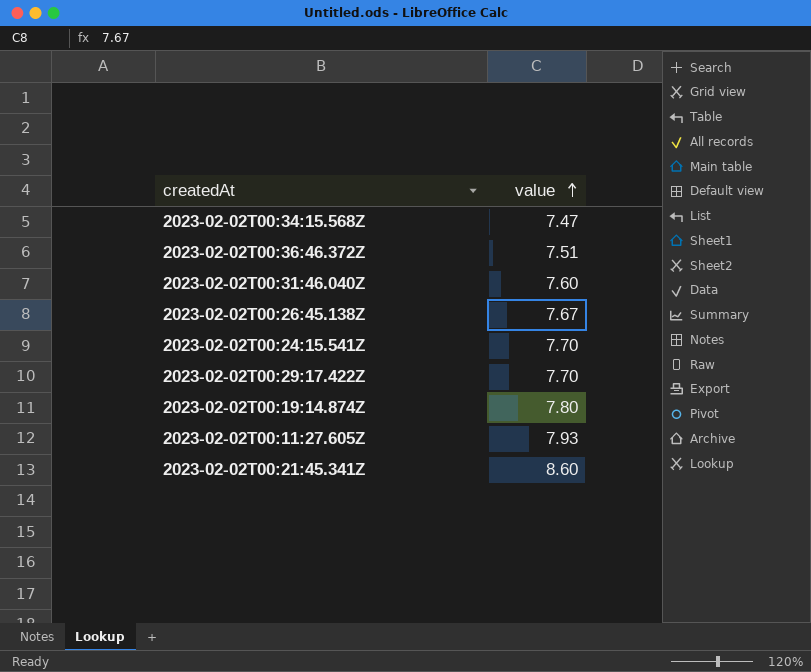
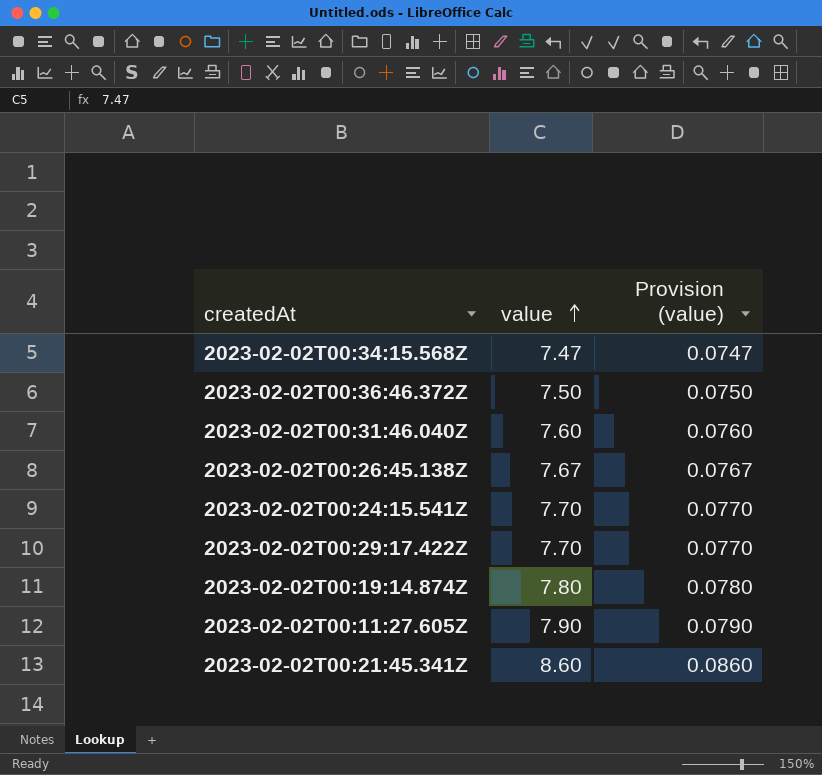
column Provision (value) | formula: none -> [value] * 0.01
2023-02-02T00:36:46.372Z | value: 7.51 -> 7.50
2023-02-02T00:11:27.605Z | value: 7.93 -> 7.90

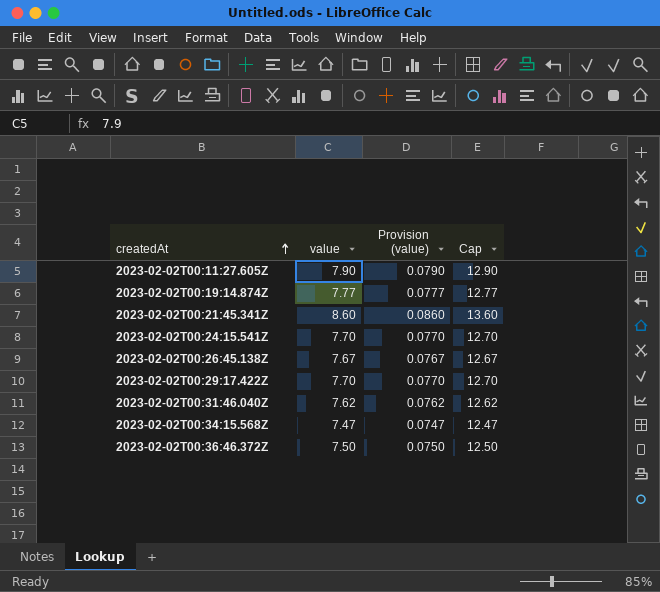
row order: value ascending -> createdAt ascending
column Cap | formula: none -> [value] + 5
2023-02-02T00:19:14.874Z | value: 7.80 -> 7.77
2023-02-02T00:19:14.874Z | Provision (value): 0.0780 -> 0.0777
2023-02-02T00:31:46.040Z | value: 7.60 -> 7.62
2023-02-02T00:31:46.040Z | Provision (value): 0.0760 -> 0.0762

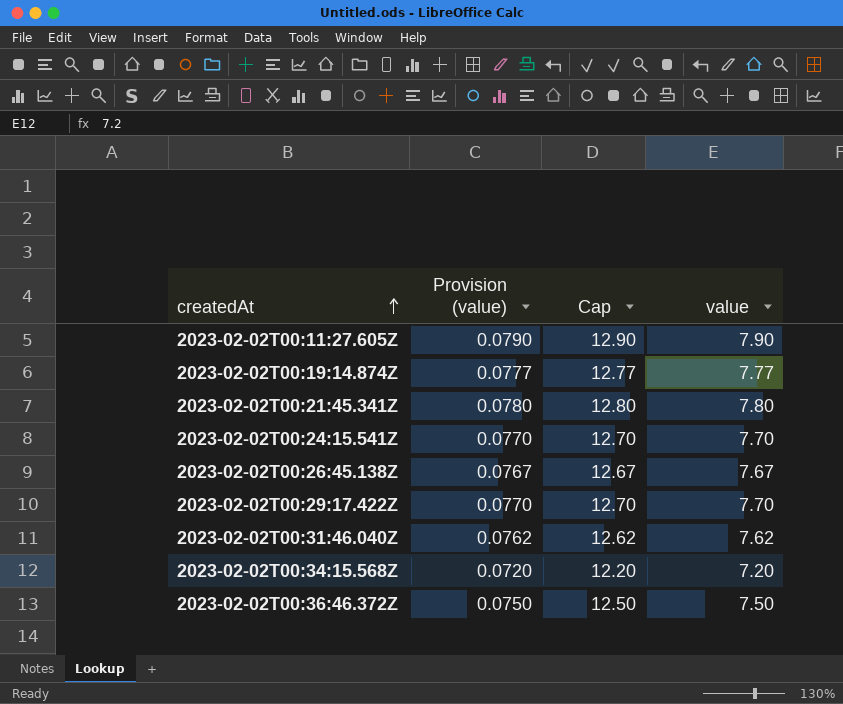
column value | position: 2 -> 4
2023-02-02T00:21:45.341Z | Provision (value): 0.0860 -> 0.0780
2023-02-02T00:21:45.341Z | Cap: 13.60 -> 12.80
2023-02-02T00:21:45.341Z | value: 8.60 -> 7.80
2023-02-02T00:34:15.568Z | Provision (value): 0.0747 -> 0.0720
2023-02-02T00:34:15.568Z | Cap: 12.47 -> 12.20
2023-02-02T00:34:15.568Z | value: 7.47 -> 7.20

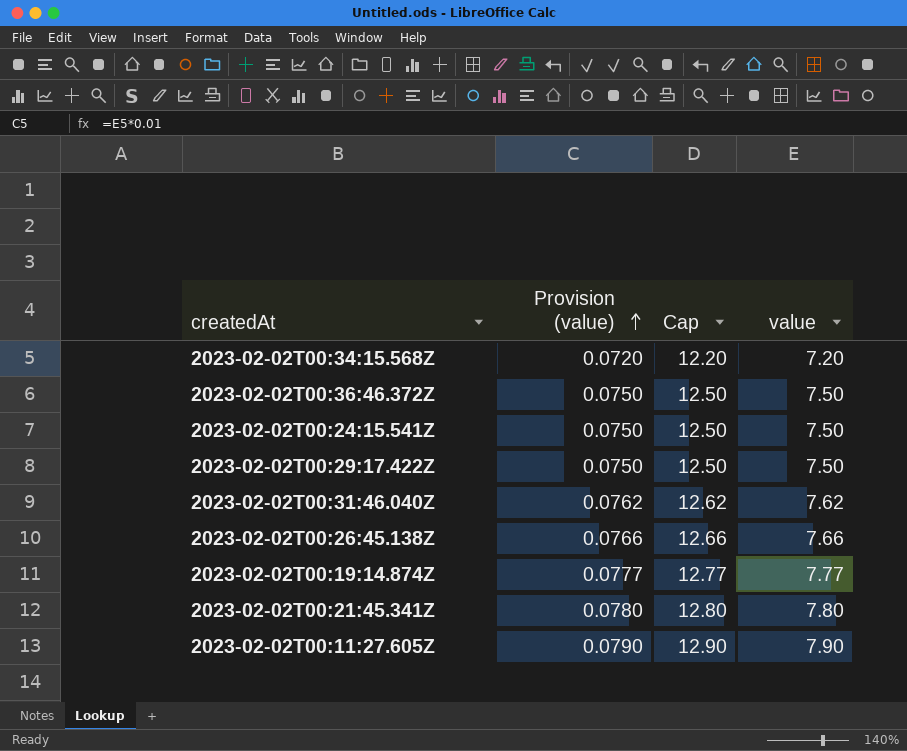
row order: createdAt ascending -> Provision (value) ascending
2023-02-02T00:24:15.541Z | Provision (value): 0.0770 -> 0.0750
2023-02-02T00:24:15.541Z | Cap: 12.70 -> 12.50
2023-02-02T00:24:15.541Z | value: 7.70 -> 7.50
2023-02-02T00:29:17.422Z | Provision (value): 0.0770 -> 0.0750
2023-02-02T00:29:17.422Z | Cap: 12.70 -> 12.50
2023-02-02T00:29:17.422Z | value: 7.70 -> 7.50
2023-02-02T00:26:45.138Z | Provision (value): 0.0767 -> 0.0766
2023-02-02T00:26:45.138Z | Cap: 12.67 -> 12.66
2023-02-02T00:26:45.138Z | value: 7.67 -> 7.66

